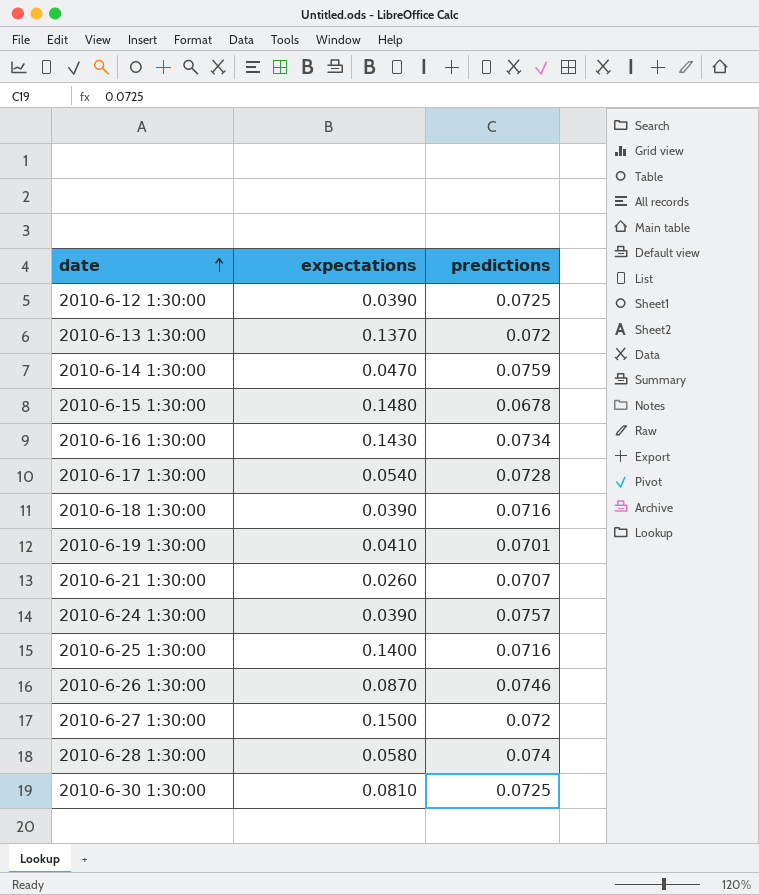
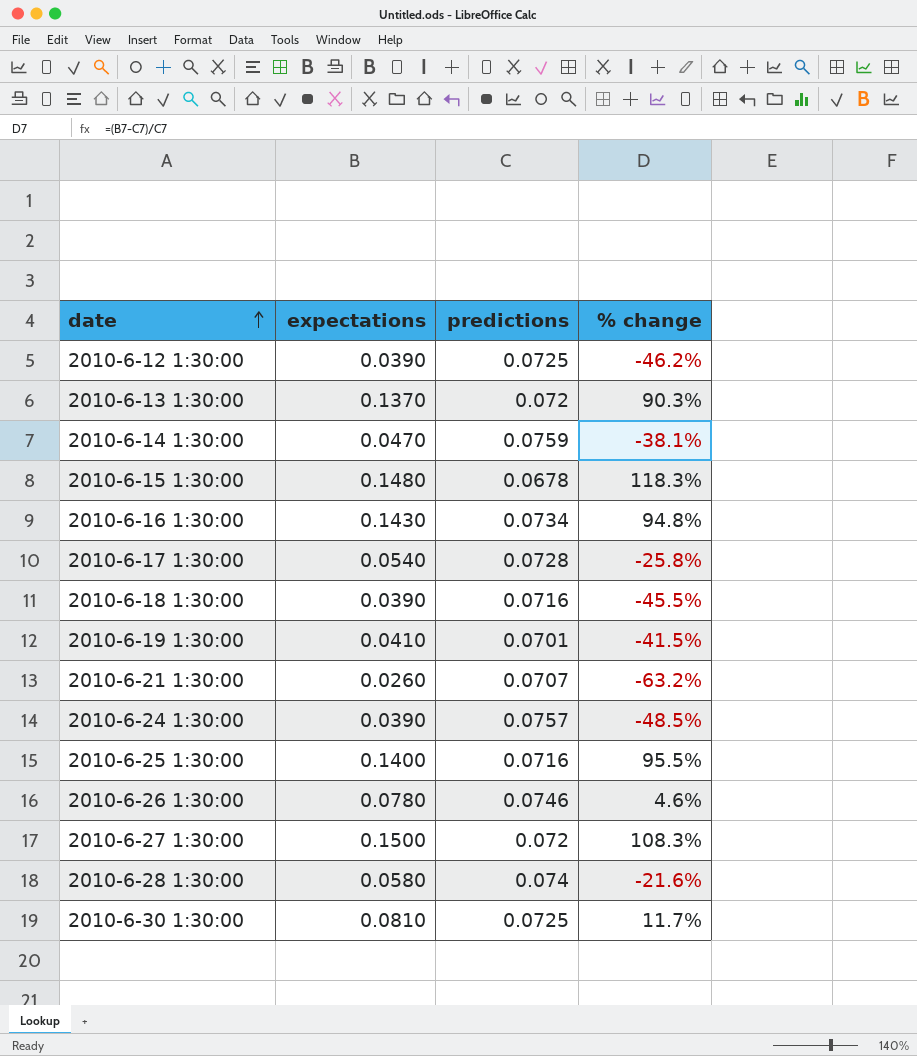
column % change | formula: none -> ([expectations] - [predictions]) / [predictions]
2010-6-26 1:30:00 | expectations: 0.0870 -> 0.0780

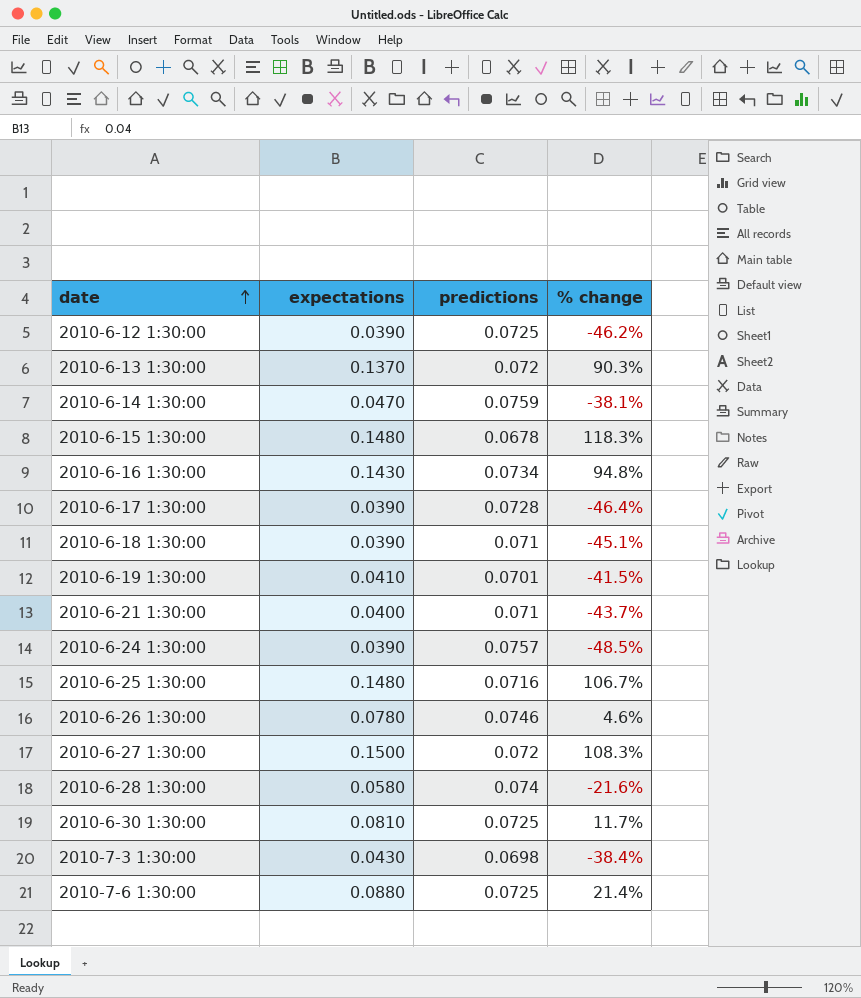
2010-6-17 1:30:00 | expectations: 0.0540 -> 0.0390
2010-6-17 1:30:00 | % change: -25.8% -> -46.4%
2010-6-18 1:30:00 | predictions: 0.0716 -> 0.071
2010-6-18 1:30:00 | % change: -45.5% -> -45.1%
2010-6-21 1:30:00 | expectations: 0.0260 -> 0.0400
2010-6-21 1:30:00 | predictions: 0.0707 -> 0.071
2010-6-21 1:30:00 | % change: -63.2% -> -43.7%
2010-6-25 1:30:00 | expectations: 0.1400 -> 0.1480
2010-6-25 1:30:00 | % change: 95.5% -> 106.7%
row 2010-7-3 1:30:00: none -> 0.0430 | 0.0698 | -38.4%
row 2010-7-6 1:30:00: none -> 0.0880 | 0.0725 | 21.4%

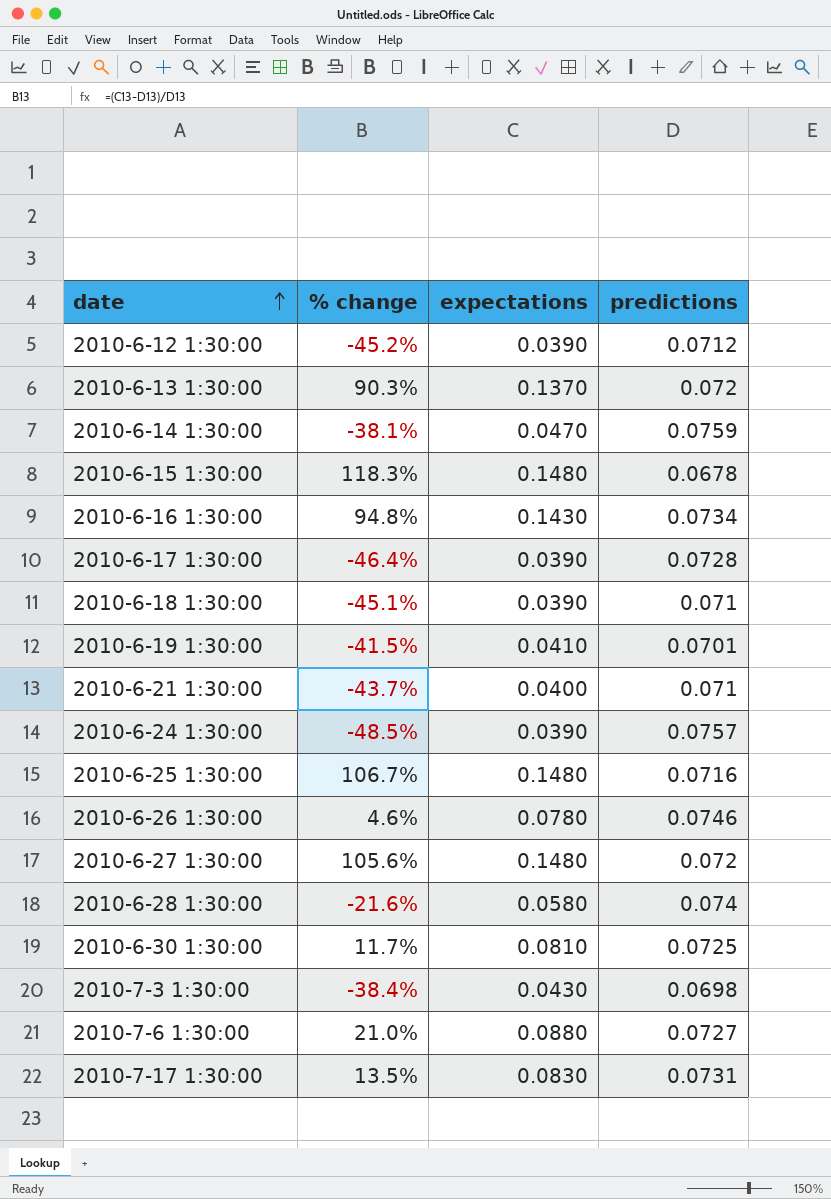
column % change | position: 4 -> 2
2010-6-12 1:30:00 | % change: -46.2% -> -45.2%
2010-6-12 1:30:00 | predictions: 0.0725 -> 0.0712
2010-6-27 1:30:00 | % change: 108.3% -> 105.6%
2010-6-27 1:30:00 | expectations: 0.1500 -> 0.1480
2010-7-6 1:30:00 | % change: 21.4% -> 21.0%
2010-7-6 1:30:00 | predictions: 0.0725 -> 0.0727
row 2010-7-17 1:30:00: none -> 13.5% | 0.0830 | 0.0731

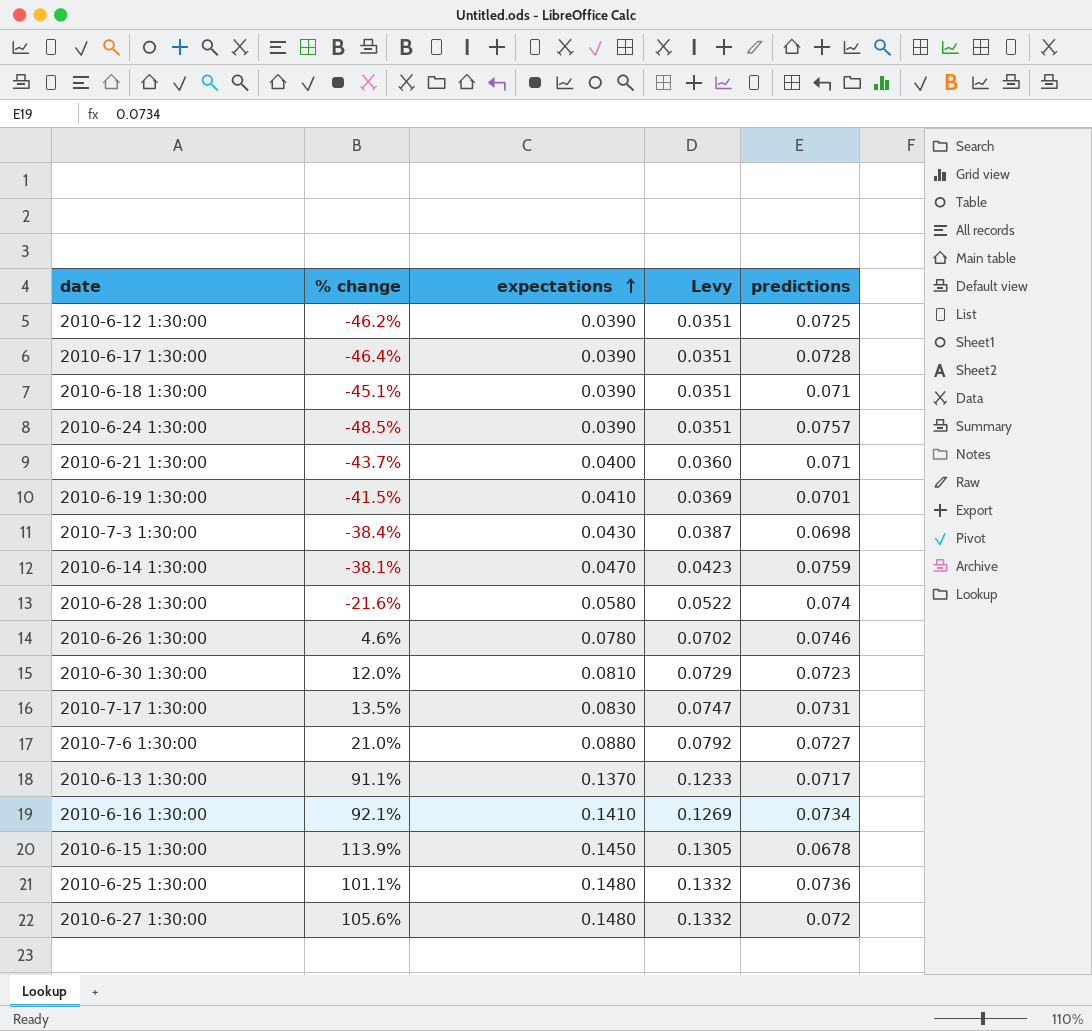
row order: date ascending -> expectations ascending
column Levy | formula: none -> [expectations] * 0.9
2010-6-12 1:30:00 | % change: -45.2% -> -46.2%
2010-6-12 1:30:00 | predictions: 0.0712 -> 0.0725
2010-6-30 1:30:00 | % change: 11.7% -> 12.0%
2010-6-30 1:30:00 | predictions: 0.0725 -> 0.0723
2010-6-13 1:30:00 | % change: 90.3% -> 91.1%
2010-6-13 1:30:00 | predictions: 0.072 -> 0.0717
2010-6-16 1:30:00 | % change: 94.8% -> 92.1%
2010-6-16 1:30:00 | expectations: 0.1430 -> 0.1410
2010-6-15 1:30:00 | % change: 118.3% -> 113.9%
2010-6-15 1:30:00 | expectations: 0.1480 -> 0.1450
2010-6-25 1:30:00 | % change: 106.7% -> 101.1%
2010-6-25 1:30:00 | predictions: 0.0716 -> 0.0736

